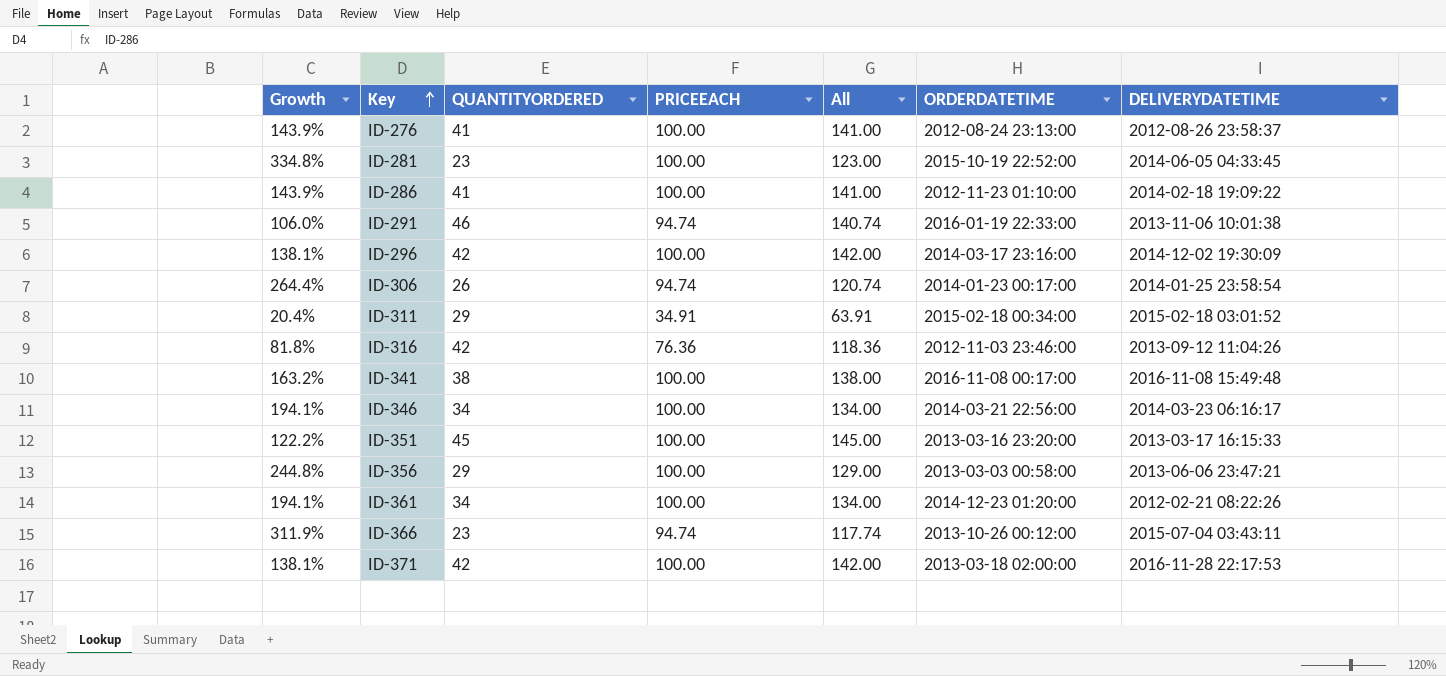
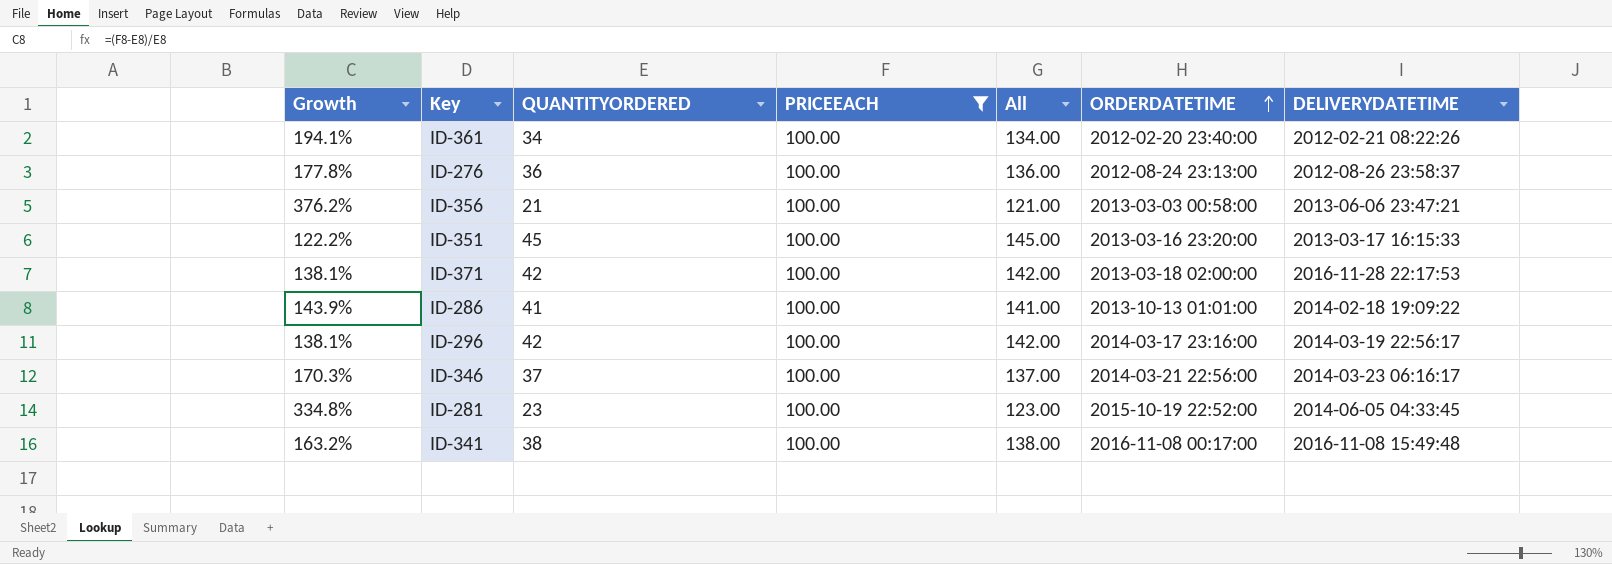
filter: none -> PRICEEACH = 100.00
row order: Key ascending -> ORDERDATETIME ascending
ID-361 | ORDERDATETIME: 2014-12-23 01:20:00 -> 2012-02-20 23:40:00
ID-276 | Growth: 143.9% -> 177.8%
ID-276 | QUANTITYORDERED: 41 -> 36
ID-276 | All: 141.00 -> 136.00
ID-356 | Growth: 244.8% -> 376.2%
ID-356 | QUANTITYORDERED: 29 -> 21
ID-356 | All: 129.00 -> 121.00
ID-286 | ORDERDATETIME: 2012-11-23 01:10:00 -> 2013-10-13 01:01:00
ID-296 | DELIVERYDATETIME: 2014-12-02 19:30:09 -> 2014-03-19 22:56:17
ID-346 | Growth: 194.1% -> 170.3%
ID-346 | QUANTITYORDERED: 34 -> 37
ID-346 | All: 134.00 -> 137.00

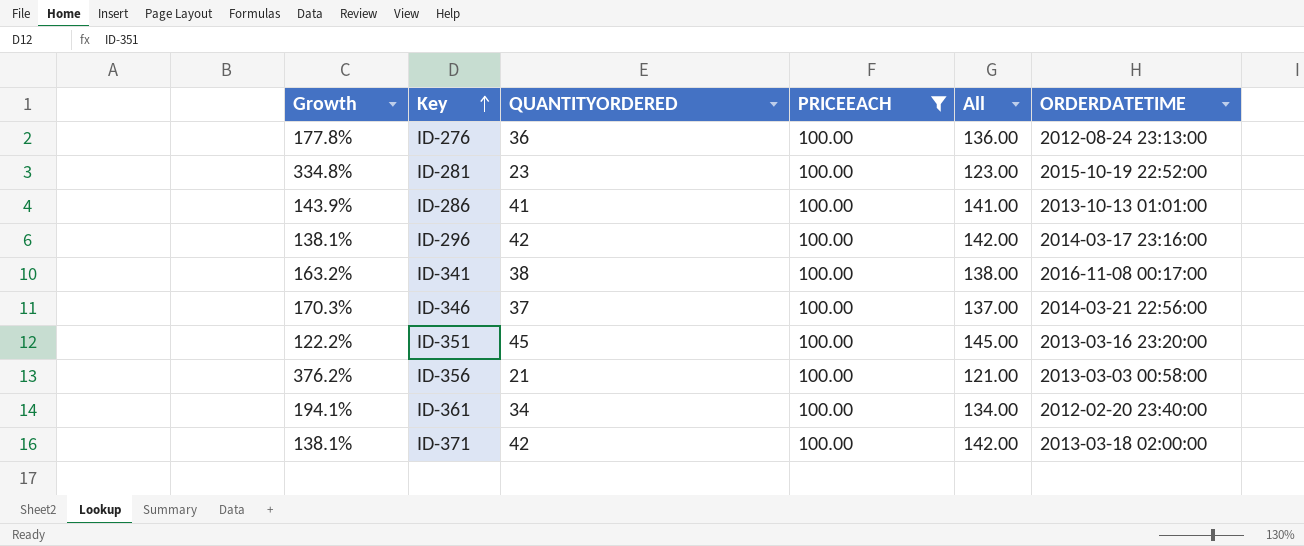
row order: ORDERDATETIME ascending -> Key ascending
column DELIVERYDATETIME | position: 7 -> none

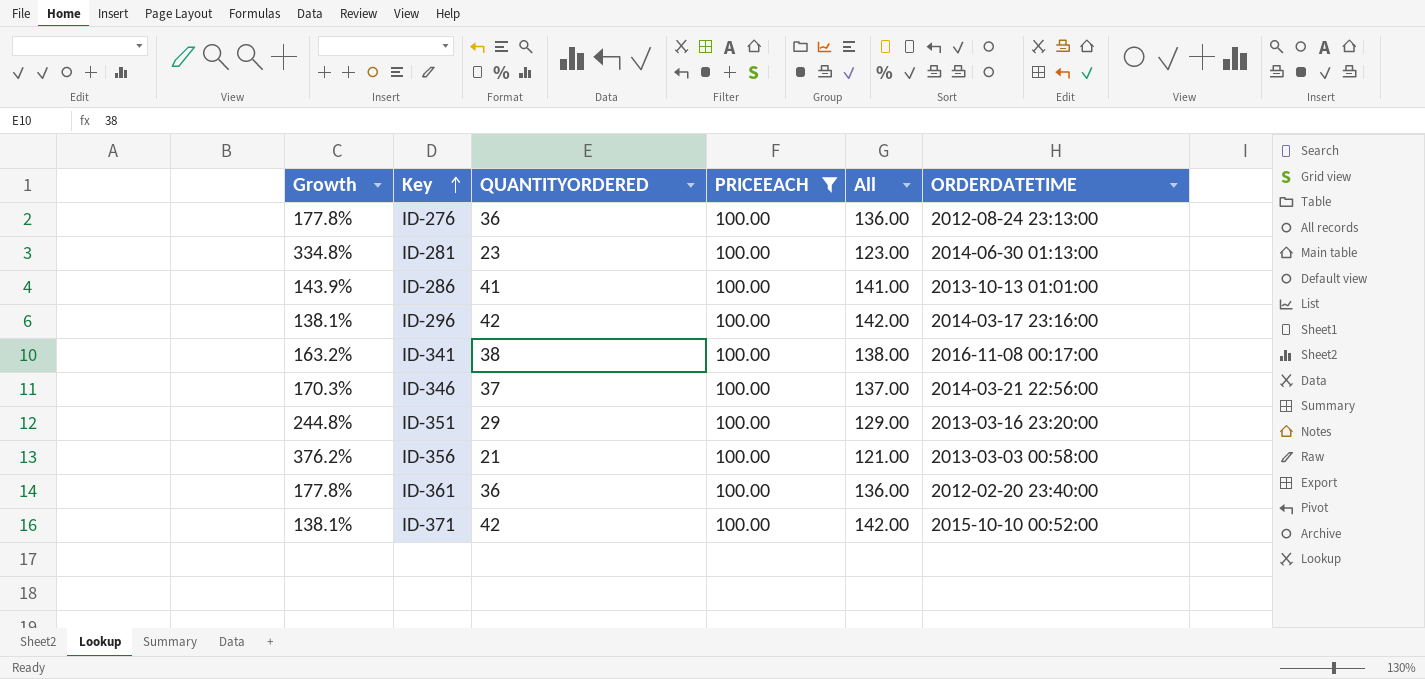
ID-281 | ORDERDATETIME: 2015-10-19 22:52:00 -> 2014-06-30 01:13:00
ID-351 | Growth: 122.2% -> 244.8%
ID-351 | QUANTITYORDERED: 45 -> 29
ID-351 | All: 145.00 -> 129.00
ID-361 | Growth: 194.1% -> 177.8%
ID-361 | QUANTITYORDERED: 34 -> 36
ID-361 | All: 134.00 -> 136.00
ID-371 | ORDERDATETIME: 2013-03-18 02:00:00 -> 2015-10-10 00:52:00

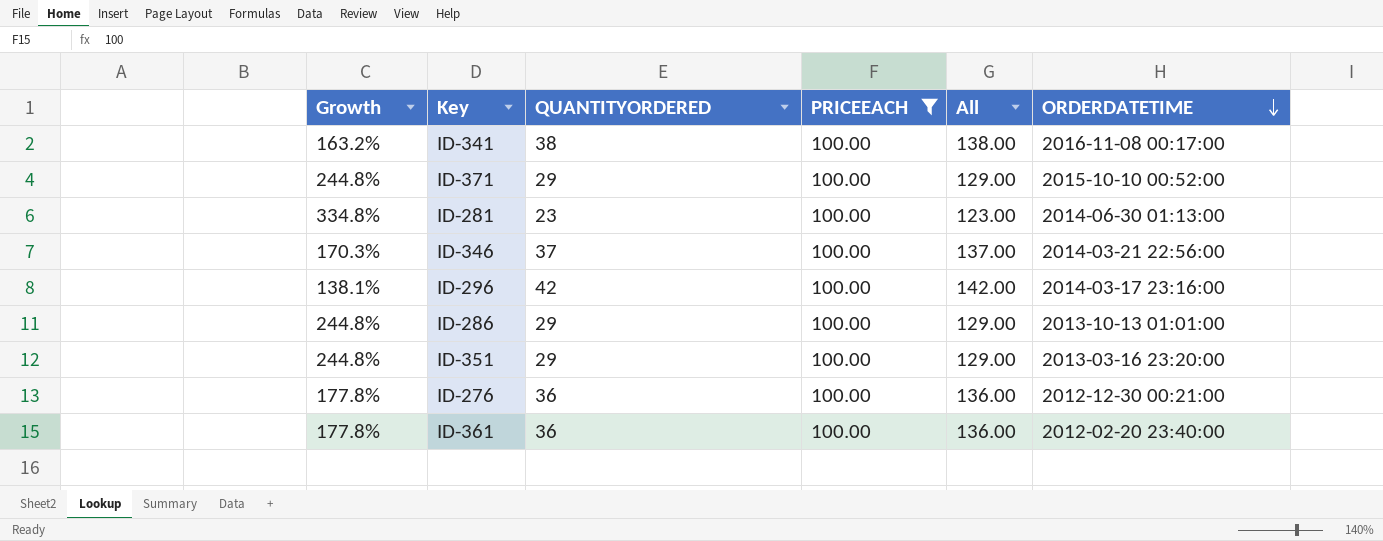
row order: Key ascending -> ORDERDATETIME descending
row ID-356: 376.2% | 21 | 100.00 | 121.00 | 2013-03-03 00:58:00 -> none
ID-371 | Growth: 138.1% -> 244.8%
ID-371 | QUANTITYORDERED: 42 -> 29
ID-371 | All: 142.00 -> 129.00
ID-286 | Growth: 143.9% -> 244.8%
ID-286 | QUANTITYORDERED: 41 -> 29
ID-286 | All: 141.00 -> 129.00
ID-276 | ORDERDATETIME: 2012-08-24 23:13:00 -> 2012-12-30 00:21:00

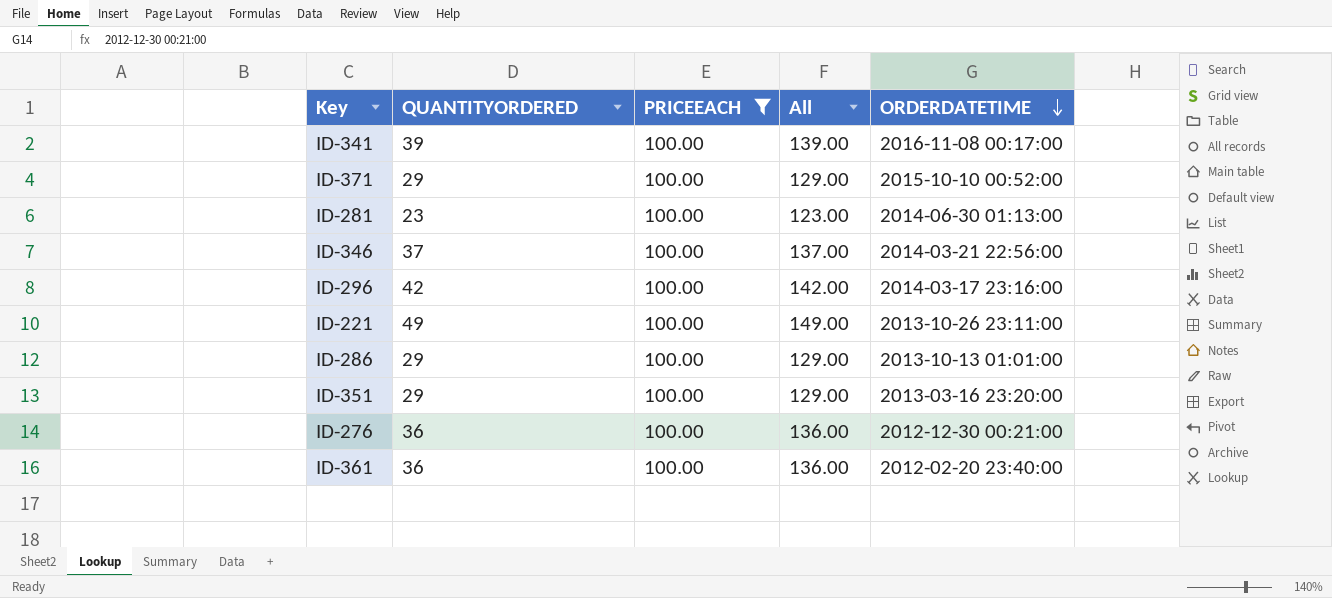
column Growth | formula: ([PRICEEACH] - [QUANTITYORDERED]) / [QUANTITYORDERED] -> none
ID-341 | QUANTITYORDERED: 38 -> 39
ID-341 | All: 138.00 -> 139.00
row ID-221: none -> 49 | 100.00 | 149.00 | 2013-10-26 23:11:00

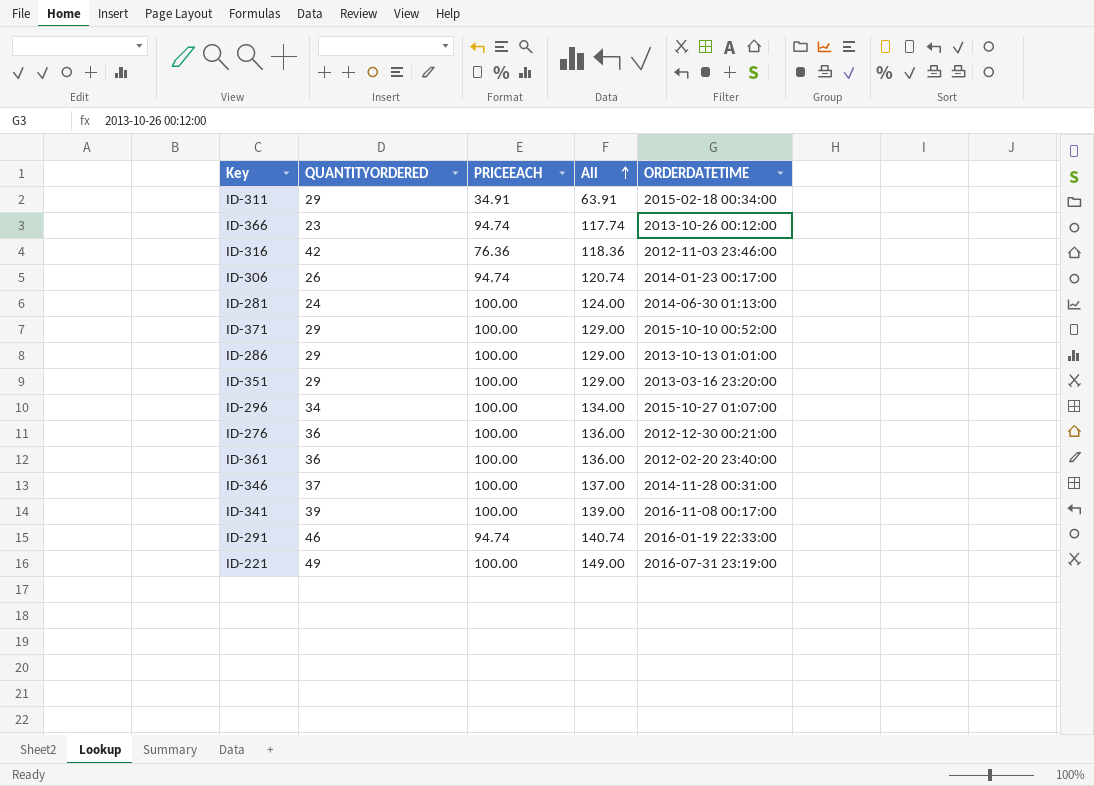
filter: PRICEEACH = 100.00 -> none
row order: ORDERDATETIME descending -> All ascending
ID-281 | QUANTITYORDERED: 23 -> 24
ID-281 | All: 123.00 -> 124.00
ID-296 | QUANTITYORDERED: 42 -> 34
ID-296 | All: 142.00 -> 134.00
ID-296 | ORDERDATETIME: 2014-03-17 23:16:00 -> 2015-10-27 01:07:00
ID-346 | ORDERDATETIME: 2014-03-21 22:56:00 -> 2014-11-28 00:31:00
ID-221 | ORDERDATETIME: 2013-10-26 23:11:00 -> 2016-07-31 23:19:00

